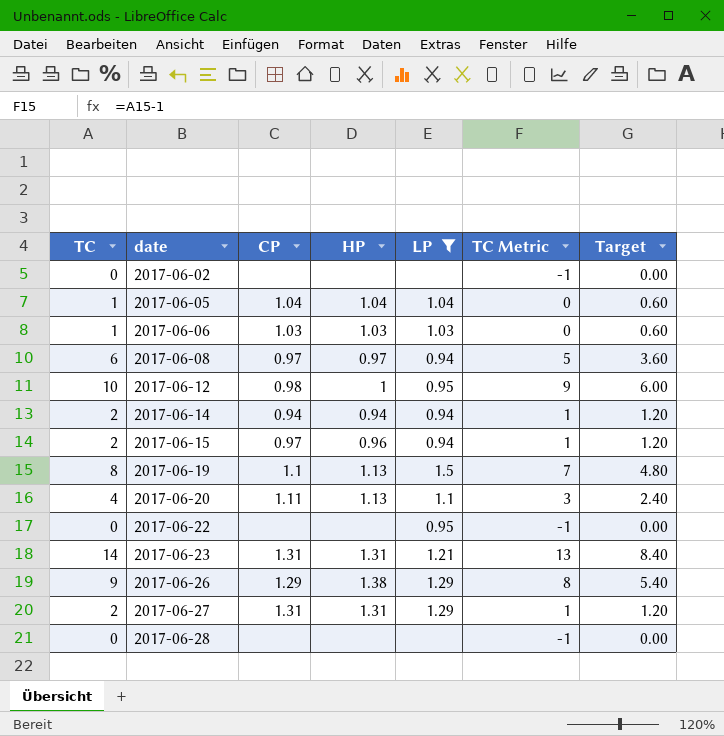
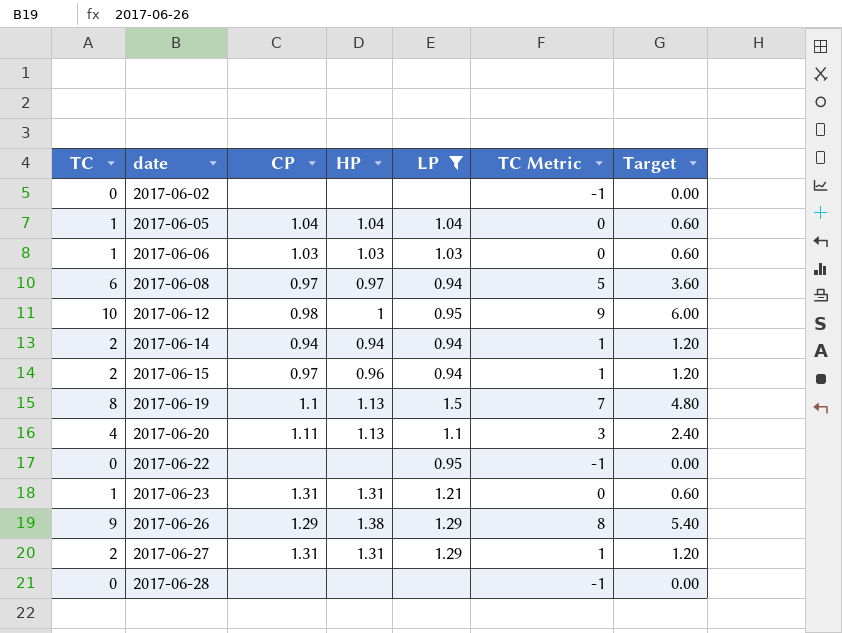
2017-06-23 | TC: 14 -> 1
2017-06-23 | TC Metric: 13 -> 0
2017-06-23 | Target: 8.40 -> 0.60

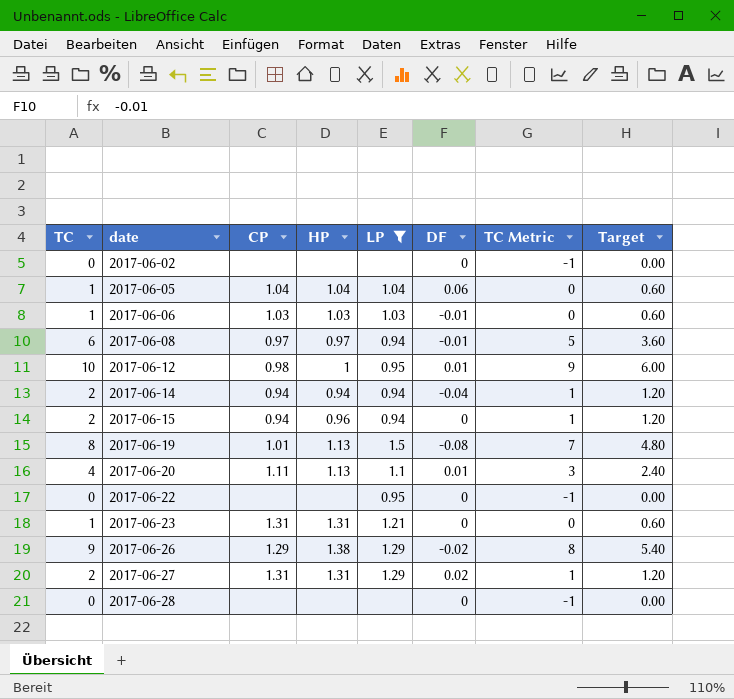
column DF | position: none -> 6
2017-06-15 | CP: 0.97 -> 0.94
2017-06-19 | CP: 1.1 -> 1.01

